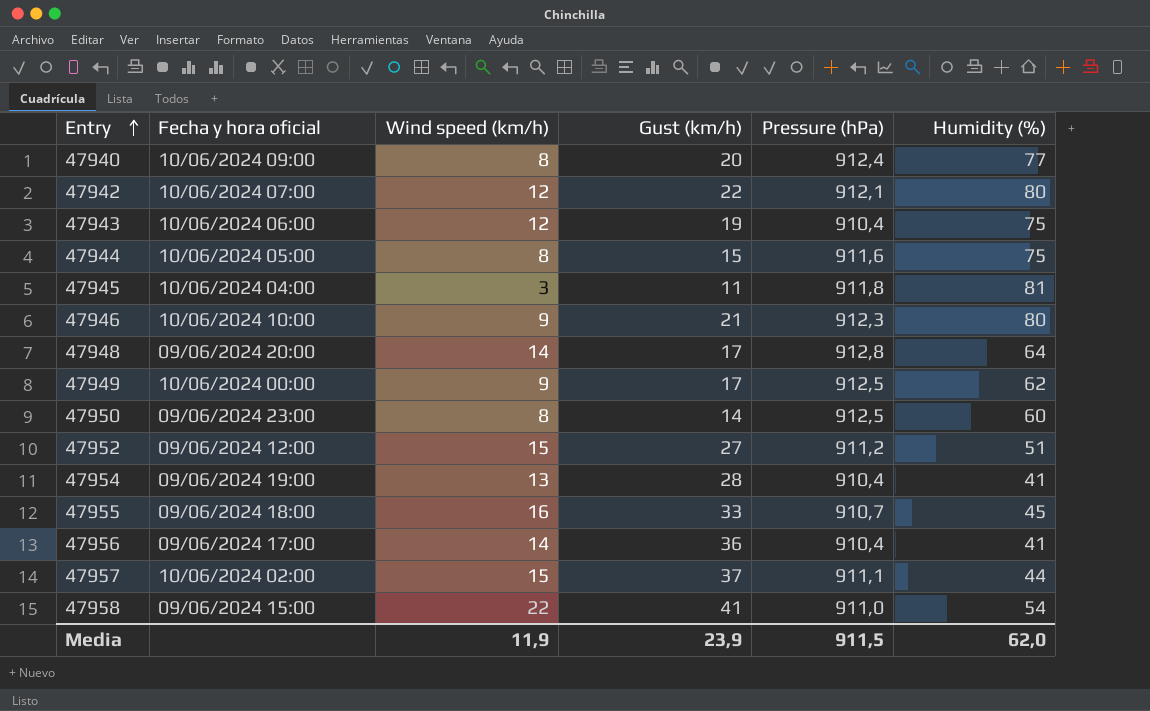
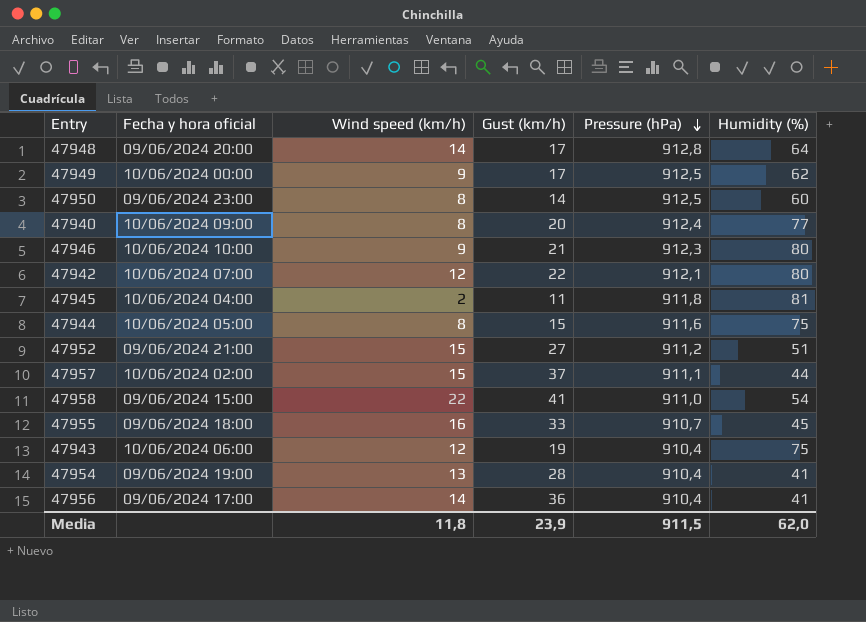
row order: Entry ascending -> Pressure (hPa) descending
47945 | Wind speed (km/h): 3 -> 2
47952 | Fecha y hora oficial: 09/06/2024 12:00 -> 09/06/2024 21:00
Media | Wind speed (km/h): 11,9 -> 11,8

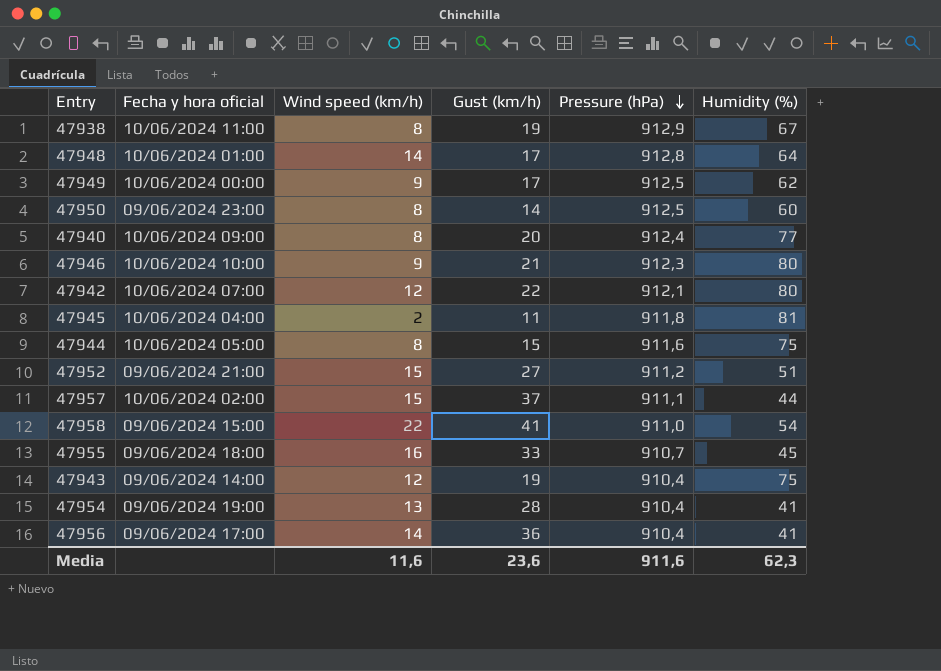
row 47938: none -> 10/06/2024 11:00 | 8 | 19 | 912,9 | 67
47948 | Fecha y hora oficial: 09/06/2024 20:00 -> 10/06/2024 01:00
47943 | Fecha y hora oficial: 10/06/2024 06:00 -> 09/06/2024 14:00
Media | Wind speed (km/h): 11,8 -> 11,6
Media | Gust (km/h): 23,9 -> 23,6
Media | Pressure (hPa): 911,5 -> 911,6
Media | Humidity (%): 62,0 -> 62,3

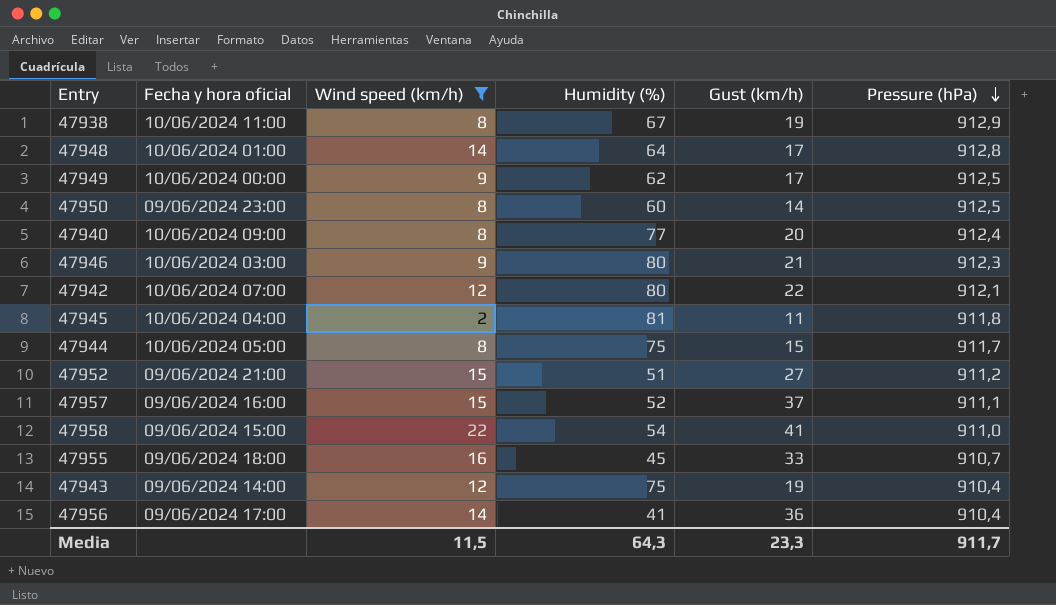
filter: none -> Wind speed (km/h) != 13
column Humidity (%) | position: 6 -> 4
47946 | Fecha y hora oficial: 10/06/2024 10:00 -> 10/06/2024 03:00
47944 | Pressure (hPa): 911,6 -> 911,7
47957 | Fecha y hora oficial: 10/06/2024 02:00 -> 09/06/2024 16:00
47957 | Humidity (%): 44 -> 52
Media | Wind speed (km/h): 11,6 -> 11,5
Media | Humidity (%): 62,3 -> 64,3
Media | Gust (km/h): 23,6 -> 23,3
Media | Pressure (hPa): 911,6 -> 911,7

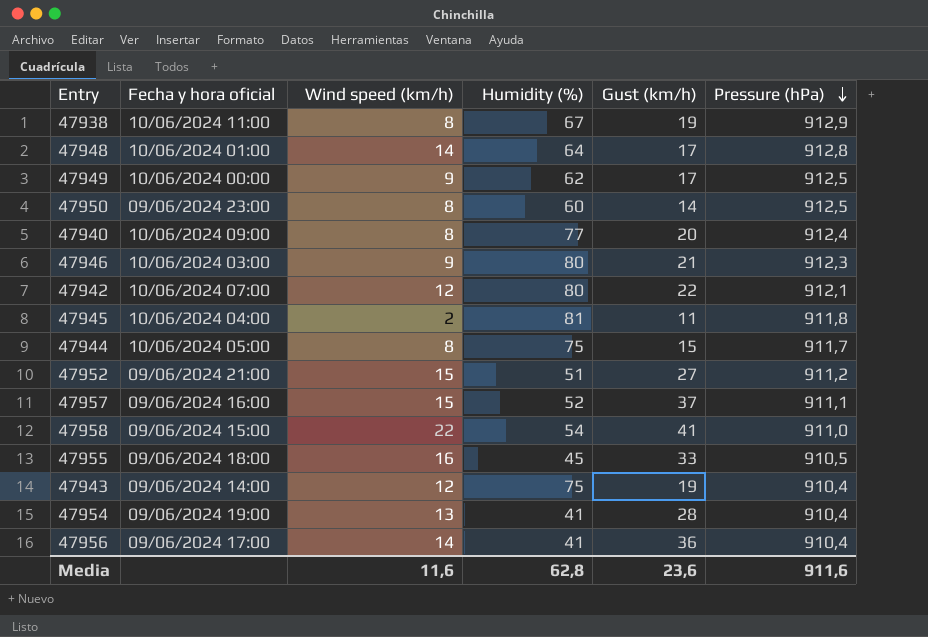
filter: Wind speed (km/h) != 13 -> none
47955 | Pressure (hPa): 910,7 -> 910,5
Media | Wind speed (km/h): 11,5 -> 11,6
Media | Humidity (%): 64,3 -> 62,8
Media | Gust (km/h): 23,3 -> 23,6
Media | Pressure (hPa): 911,7 -> 911,6

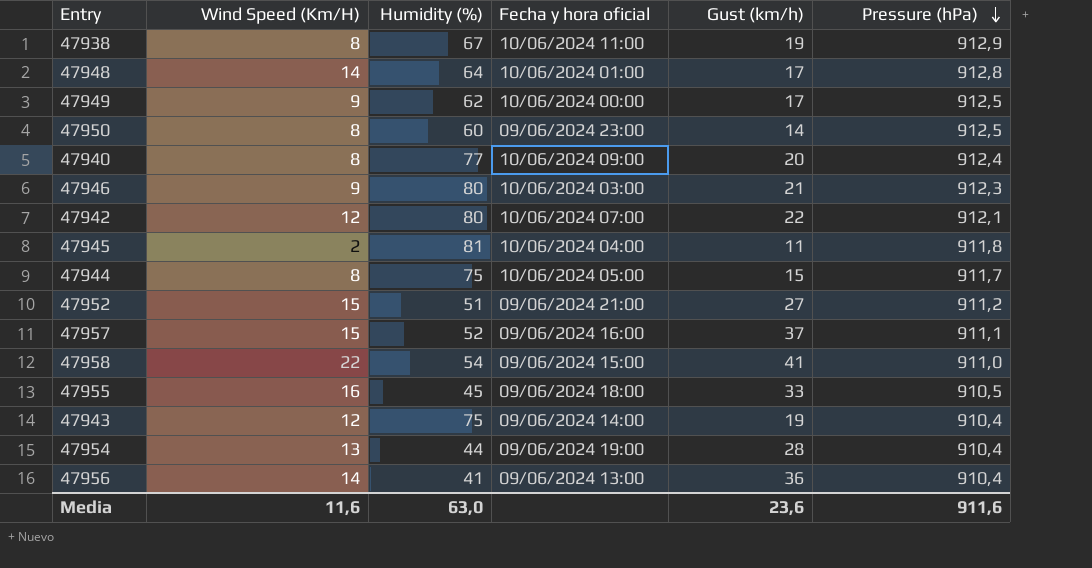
column name: Wind speed (km/h) -> Wind Speed (Km/H)
column Fecha y hora oficial | position: 2 -> 4
47954 | Humidity (%): 41 -> 44
47956 | Fecha y hora oficial: 09/06/2024 17:00 -> 09/06/2024 13:00
Media | Humidity (%): 62,8 -> 63,0

